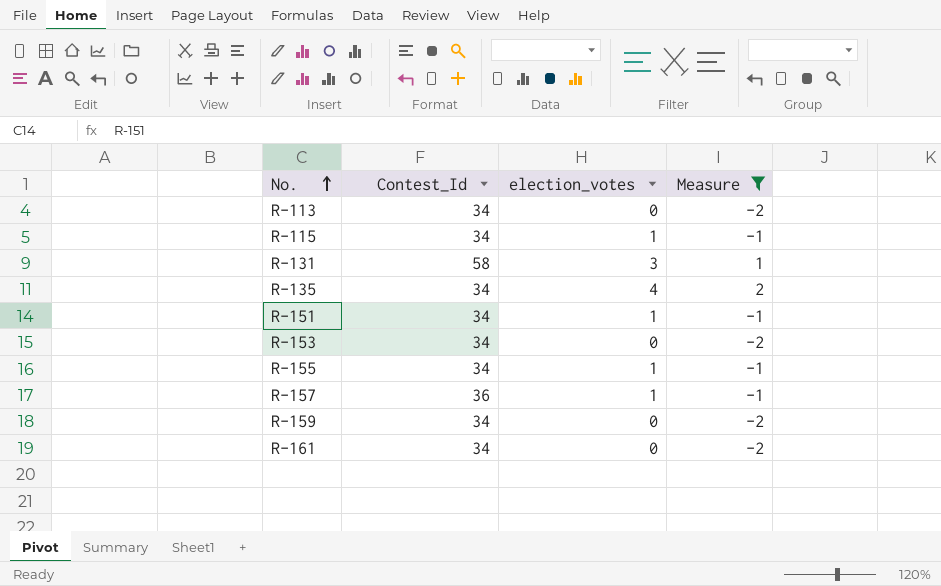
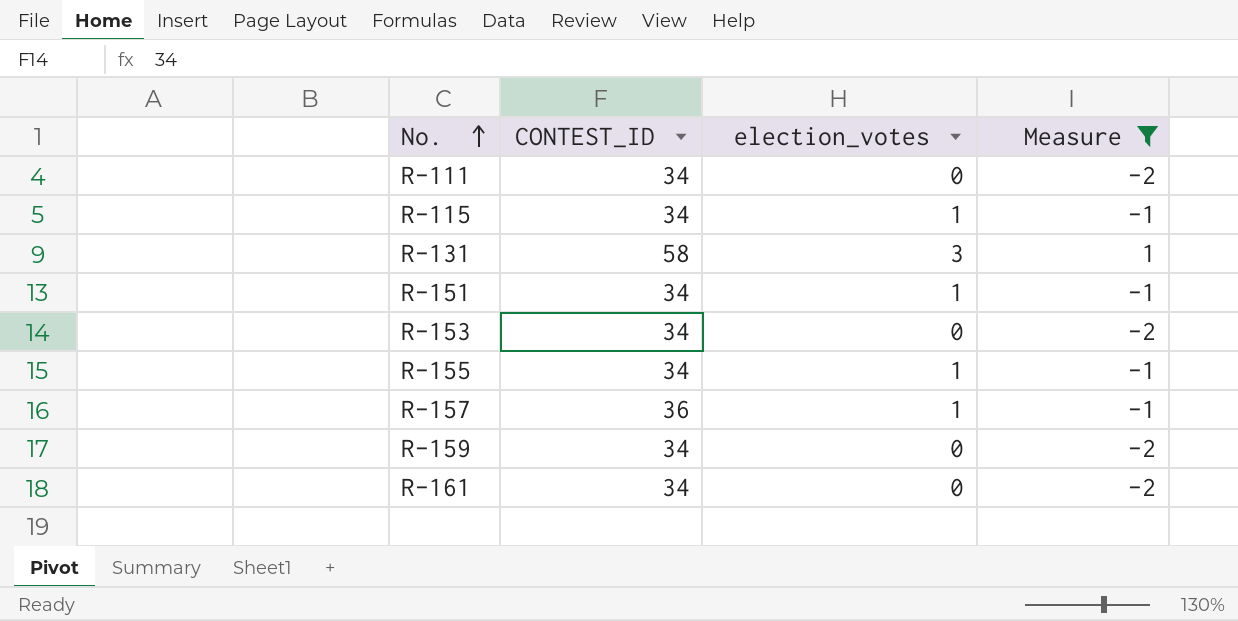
column name: Contest_Id -> CONTEST_ID
row R-113: 34 | 0 | -2 -> none
row R-135: 34 | 4 | 2 -> none
row R-111: none -> 34 | 0 | -2

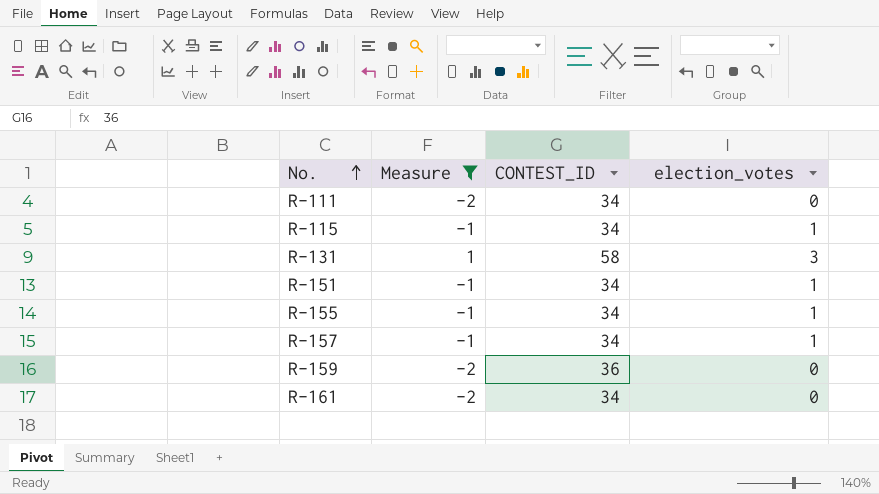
column Measure | position: 4 -> 2
row R-153: 34 | 0 | -2 -> none
R-157 | CONTEST_ID: 36 -> 34
R-159 | CONTEST_ID: 34 -> 36

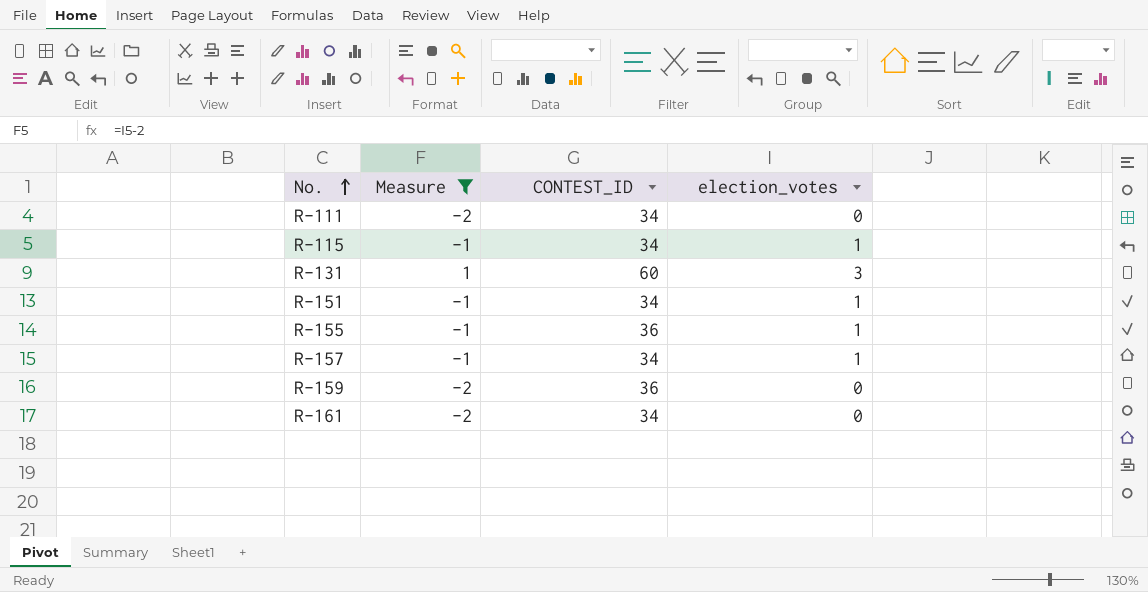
R-131 | CONTEST_ID: 58 -> 60
R-155 | CONTEST_ID: 34 -> 36

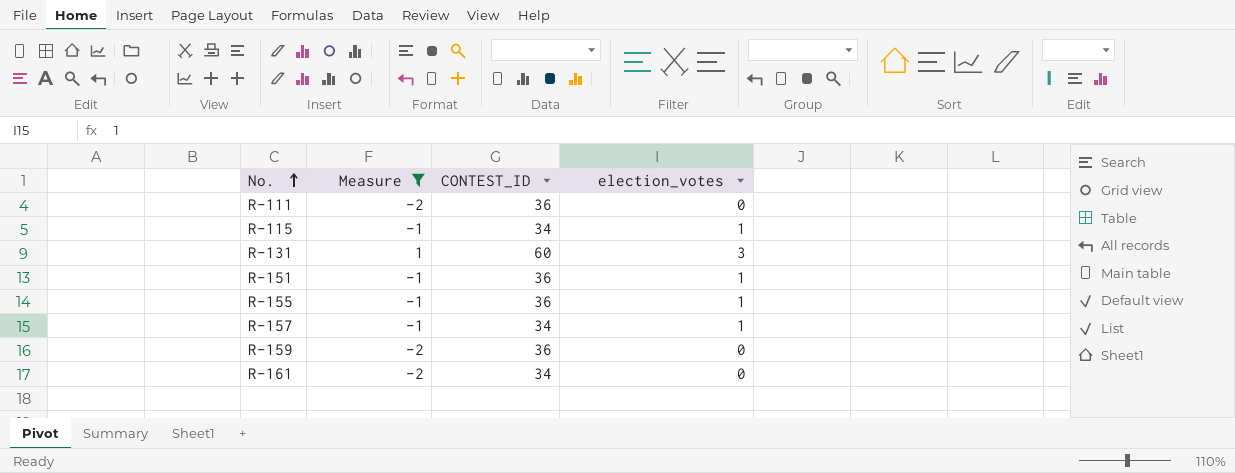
R-111 | CONTEST_ID: 34 -> 36
R-151 | CONTEST_ID: 34 -> 36

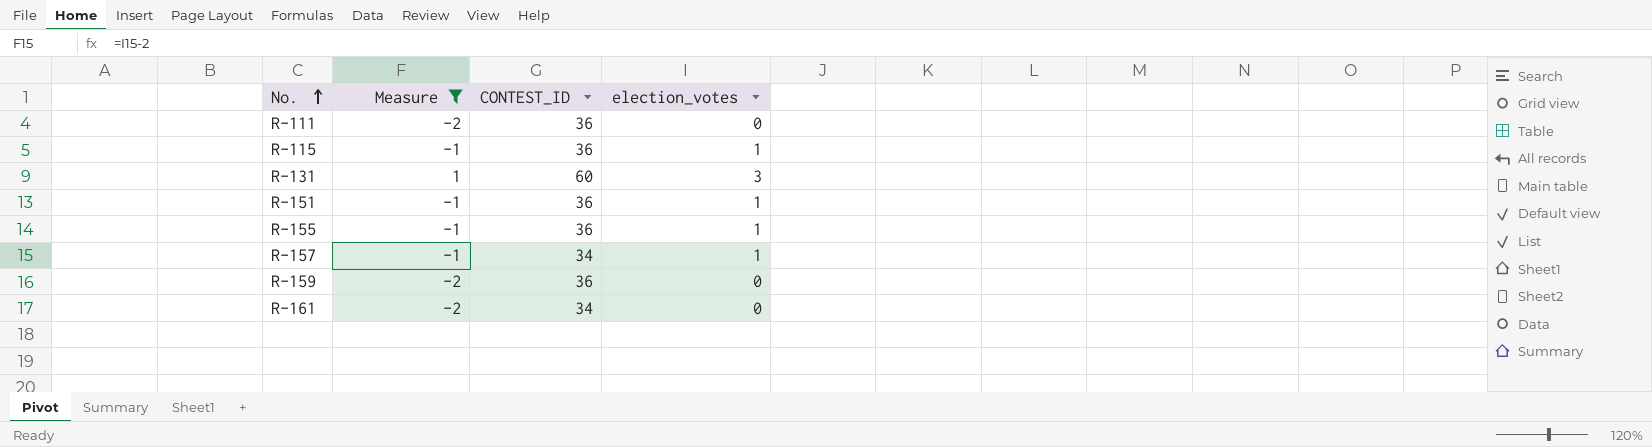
R-115 | CONTEST_ID: 34 -> 36

